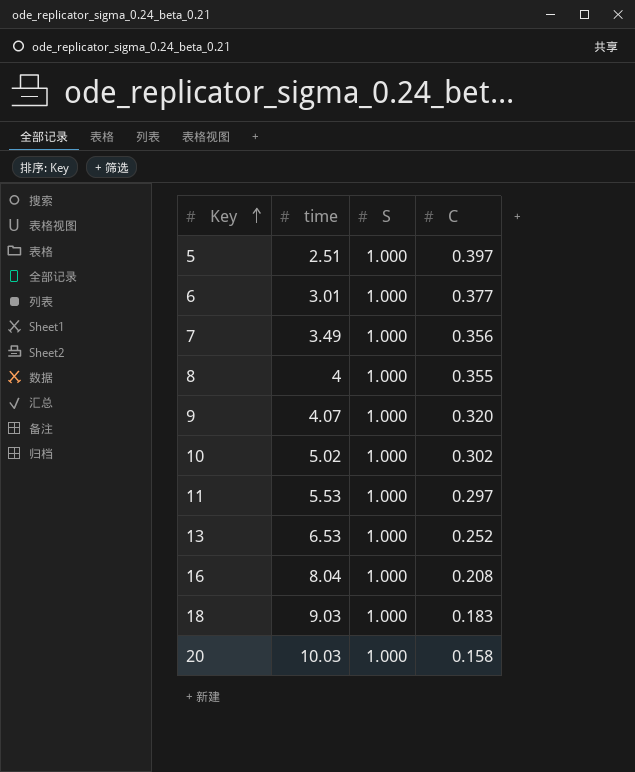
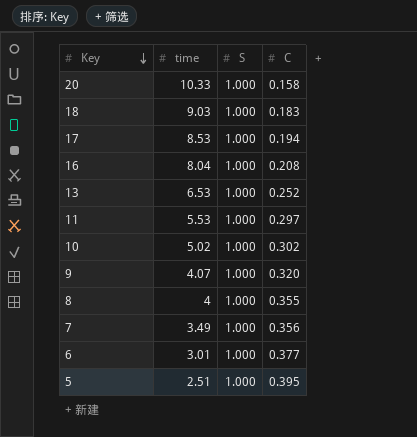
row order: Key ascending -> Key descending
20 | time: 10.03 -> 10.33
row 17: none -> 8.53 | 1.000 | 0.194
5 | C: 0.397 -> 0.395

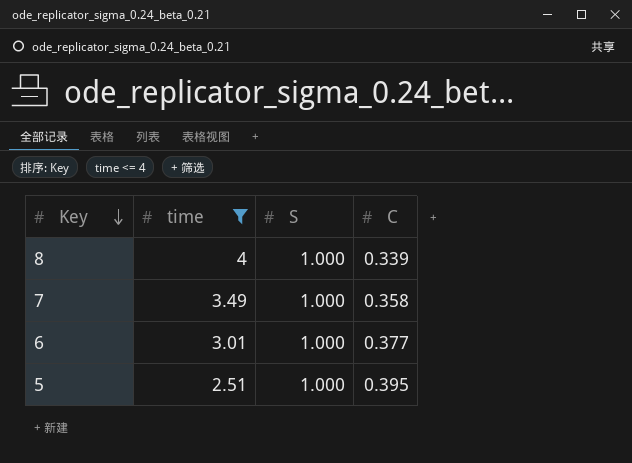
filter: none -> time <= 4
8 | C: 0.355 -> 0.339
7 | C: 0.356 -> 0.358

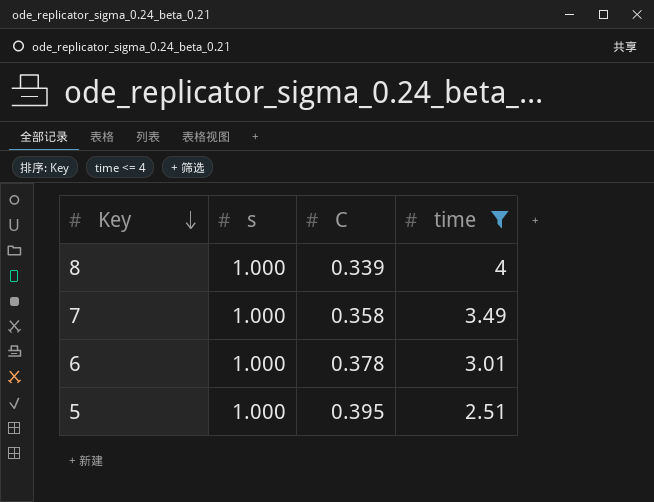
column name: S -> s
column time | position: 2 -> 4
6 | C: 0.377 -> 0.378

